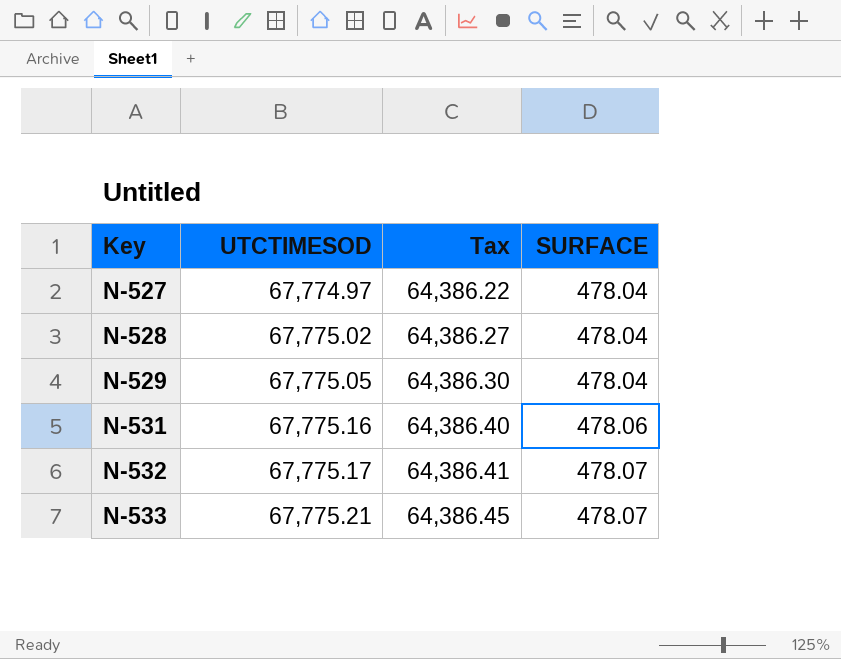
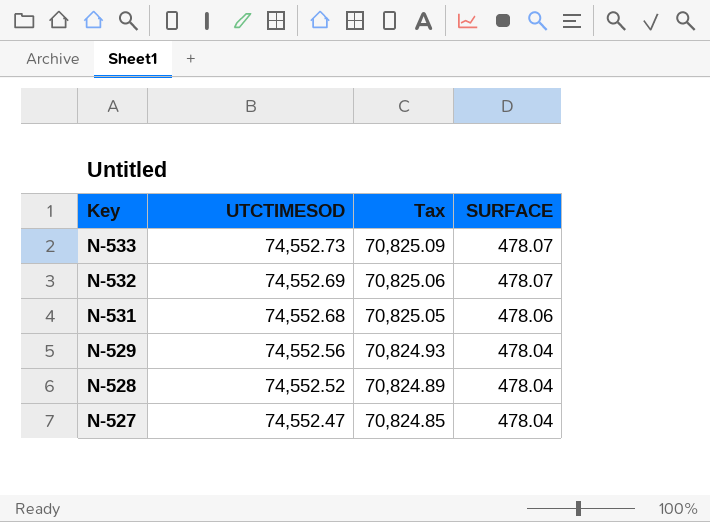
row order: Key ascending -> Key descending
N-533 | UTCTIMESOD: 67,775.21 -> 74,552.73
N-533 | Tax: 64,386.45 -> 70,825.09
N-532 | UTCTIMESOD: 67,775.17 -> 74,552.69
N-532 | Tax: 64,386.41 -> 70,825.06
N-531 | UTCTIMESOD: 67,775.16 -> 74,552.68
N-531 | Tax: 64,386.40 -> 70,825.05
N-529 | UTCTIMESOD: 67,775.05 -> 74,552.56
N-529 | Tax: 64,386.30 -> 70,824.93
N-528 | UTCTIMESOD: 67,775.02 -> 74,552.52
N-528 | Tax: 64,386.27 -> 70,824.89
N-527 | UTCTIMESOD: 67,774.97 -> 74,552.47
N-527 | Tax: 64,386.22 -> 70,824.85

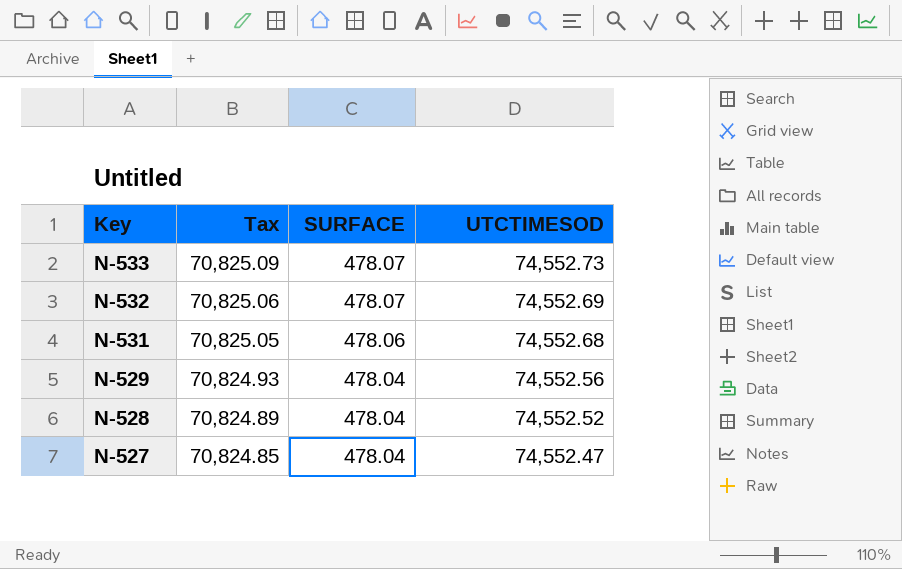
column UTCTIMESOD | position: 2 -> 4

